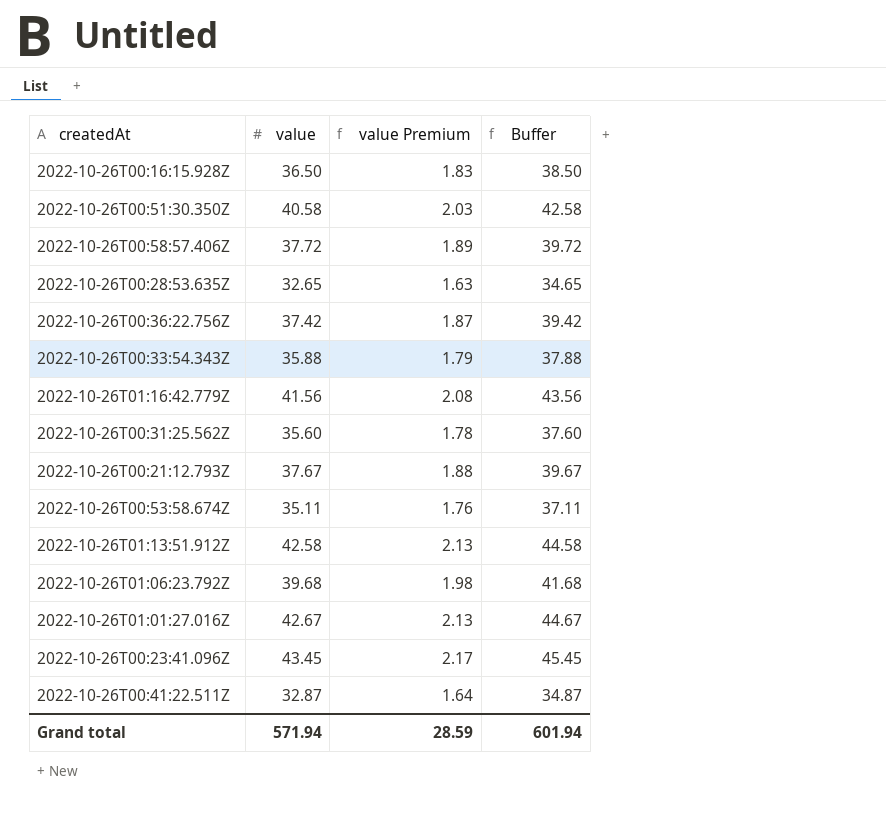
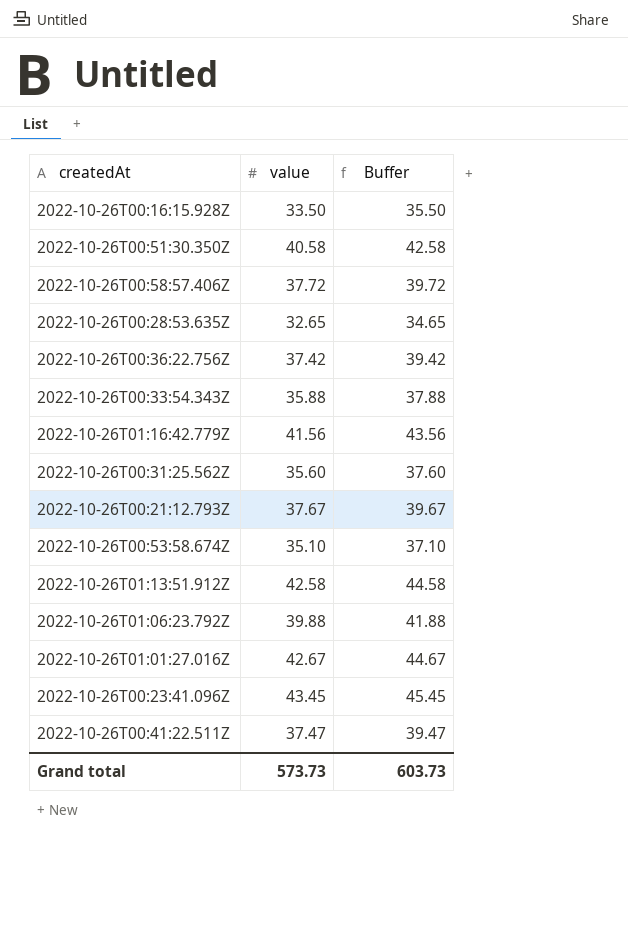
column value Premium | formula: [value] * 0.05 -> none
2022-10-26T00:16:15.928Z | value: 36.50 -> 33.50
2022-10-26T00:16:15.928Z | Buffer: 38.50 -> 35.50
2022-10-26T00:53:58.674Z | value: 35.11 -> 35.10
2022-10-26T00:53:58.674Z | Buffer: 37.11 -> 37.10
2022-10-26T01:06:23.792Z | value: 39.68 -> 39.88
2022-10-26T01:06:23.792Z | Buffer: 41.68 -> 41.88
2022-10-26T00:41:22.511Z | value: 32.87 -> 37.47
2022-10-26T00:41:22.511Z | Buffer: 34.87 -> 39.47
Grand total | value: 571.94 -> 573.73
Grand total | Buffer: 601.94 -> 603.73

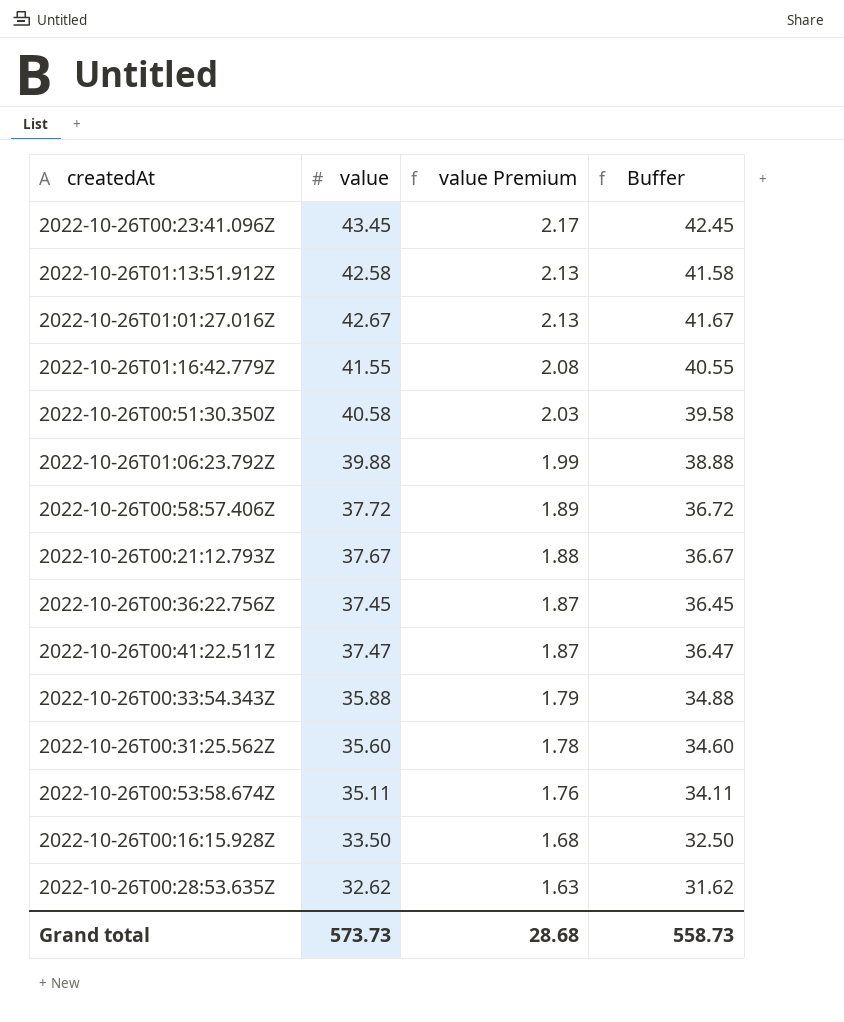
row order: none -> value Premium descending
column value Premium | formula: none -> [value] * 0.05
column Buffer | formula: [value] + 2 -> [value] - 1
2022-10-26T01:16:42.779Z | value: 41.56 -> 41.55
2022-10-26T00:36:22.756Z | value: 37.42 -> 37.45
2022-10-26T00:53:58.674Z | value: 35.10 -> 35.11
2022-10-26T00:28:53.635Z | value: 32.65 -> 32.62
Grand total | Buffer: 603.73 -> 558.73

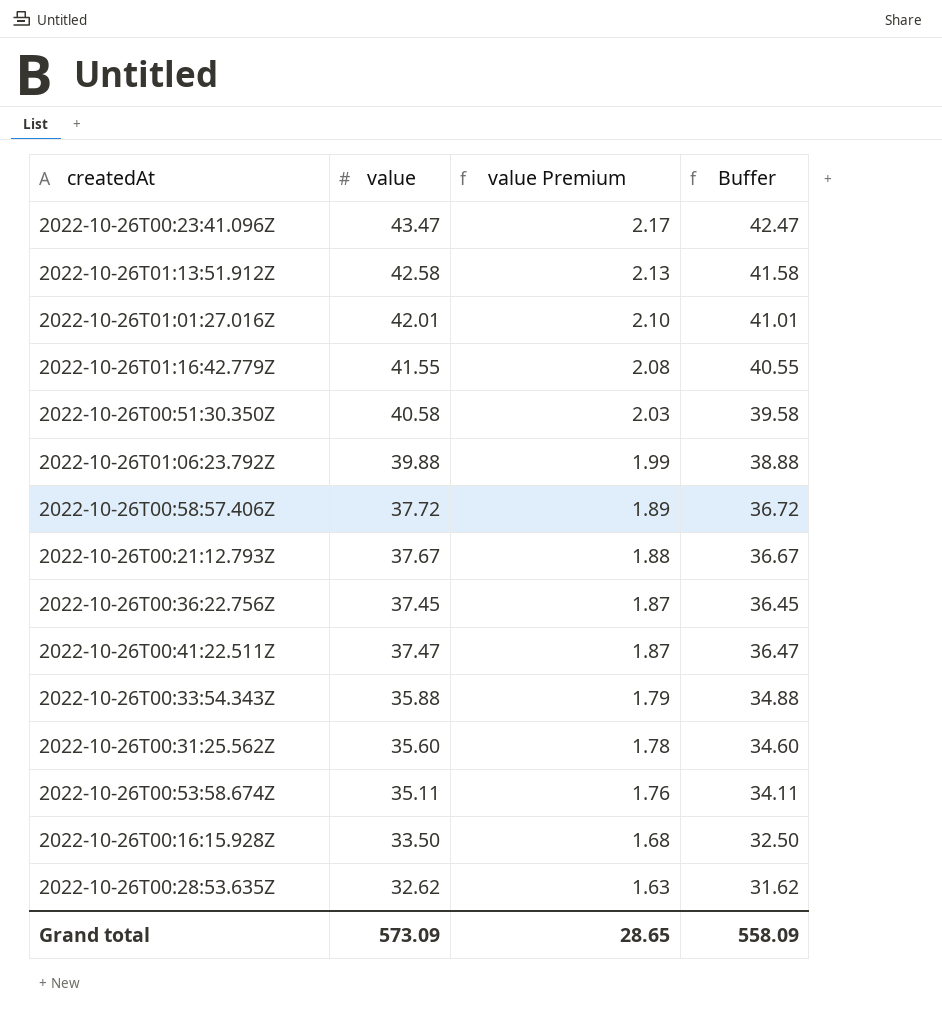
2022-10-26T00:23:41.096Z | value: 43.45 -> 43.47
2022-10-26T00:23:41.096Z | Buffer: 42.45 -> 42.47
2022-10-26T01:01:27.016Z | value: 42.67 -> 42.01
2022-10-26T01:01:27.016Z | value Premium: 2.13 -> 2.10
2022-10-26T01:01:27.016Z | Buffer: 41.67 -> 41.01
Grand total | value: 573.73 -> 573.09
Grand total | value Premium: 28.68 -> 28.65
Grand total | Buffer: 558.73 -> 558.09

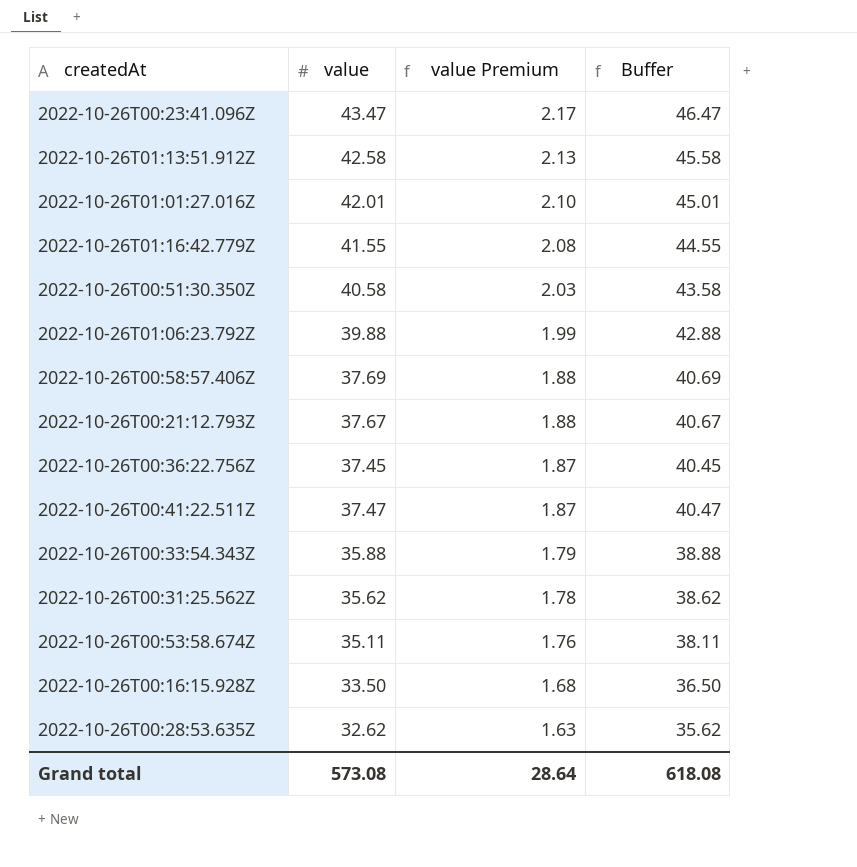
column Buffer | formula: [value] - 1 -> [value] + 3
2022-10-26T00:58:57.406Z | value: 37.72 -> 37.69
2022-10-26T00:58:57.406Z | value Premium: 1.89 -> 1.88
2022-10-26T00:31:25.562Z | value: 35.60 -> 35.62
Grand total | value: 573.09 -> 573.08
Grand total | value Premium: 28.65 -> 28.64
Grand total | Buffer: 558.09 -> 618.08

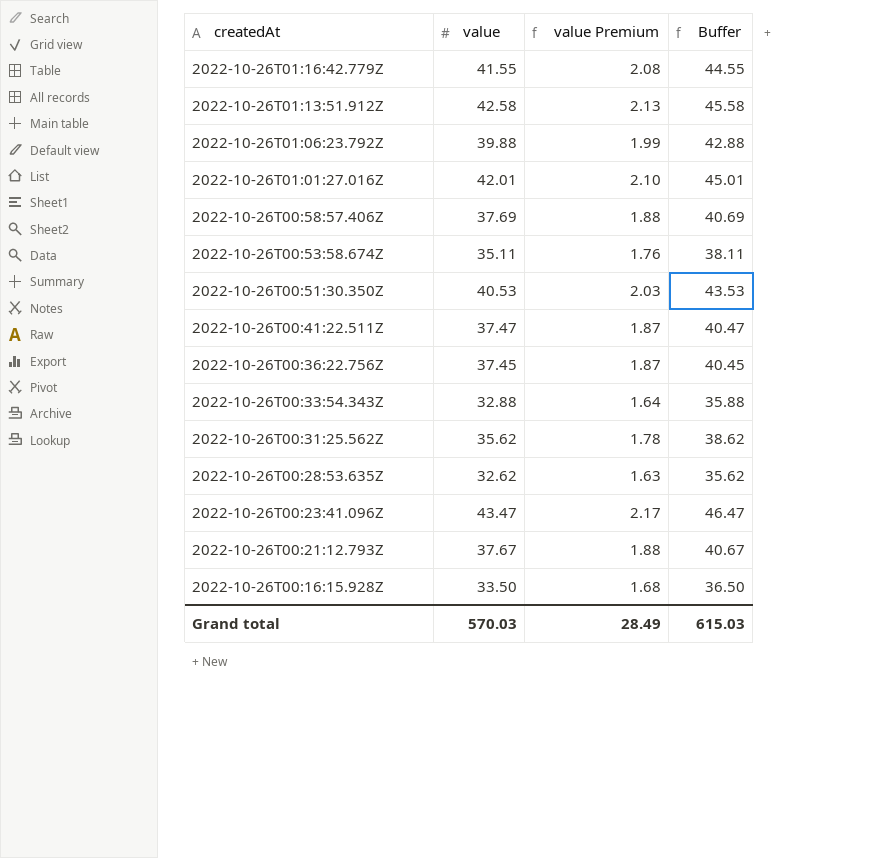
row order: value Premium descending -> createdAt descending
2022-10-26T00:51:30.350Z | value: 40.58 -> 40.53
2022-10-26T00:51:30.350Z | Buffer: 43.58 -> 43.53
2022-10-26T00:33:54.343Z | value: 35.88 -> 32.88
2022-10-26T00:33:54.343Z | value Premium: 1.79 -> 1.64
2022-10-26T00:33:54.343Z | Buffer: 38.88 -> 35.88
Grand total | value: 573.08 -> 570.03
Grand total | value Premium: 28.64 -> 28.49
Grand total | Buffer: 618.08 -> 615.03

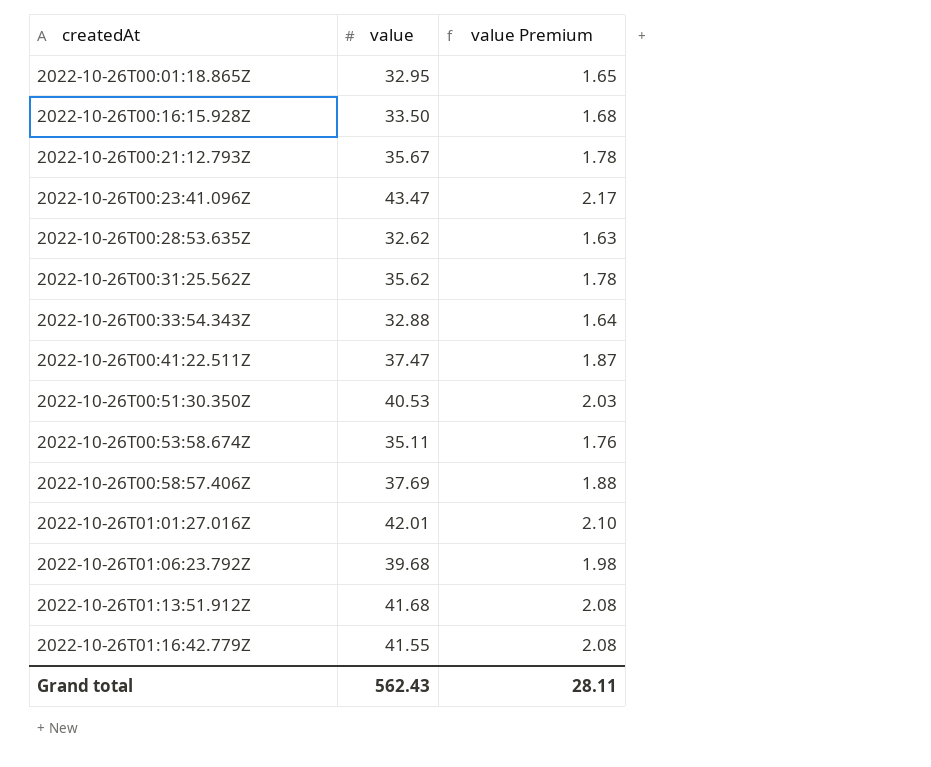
row order: createdAt descending -> createdAt ascending
column Buffer | formula: [value] + 3 -> none
row 2022-10-26T00:36:22.756Z: 37.45 | 1.87 | 40.45 -> none
row 2022-10-26T00:01:18.865Z: none -> 32.95 | 1.65
2022-10-26T00:21:12.793Z | value: 37.67 -> 35.67
2022-10-26T00:21:12.793Z | value Premium: 1.88 -> 1.78
2022-10-26T01:06:23.792Z | value: 39.88 -> 39.68
2022-10-26T01:06:23.792Z | value Premium: 1.99 -> 1.98
2022-10-26T01:13:51.912Z | value: 42.58 -> 41.68
2022-10-26T01:13:51.912Z | value Premium: 2.13 -> 2.08
Grand total | value: 570.03 -> 562.43
Grand total | value Premium: 28.49 -> 28.11

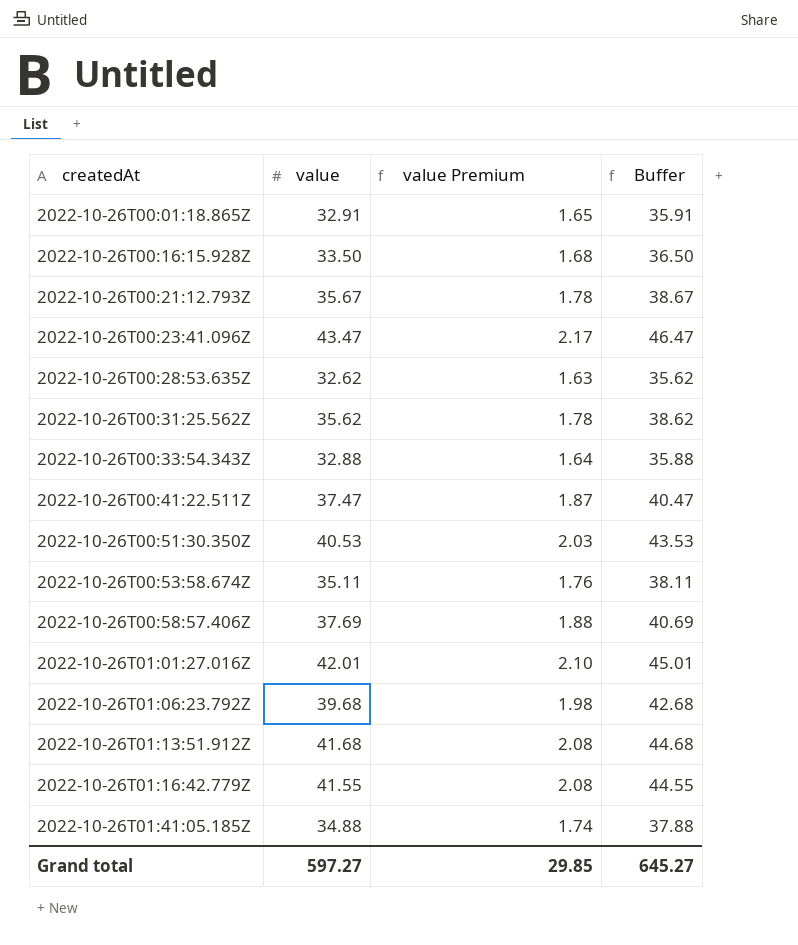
column Buffer | formula: none -> [value] + 3
2022-10-26T00:01:18.865Z | value: 32.95 -> 32.91
row 2022-10-26T01:41:05.185Z: none -> 34.88 | 1.74 | 37.88
Grand total | value: 562.43 -> 597.27
Grand total | value Premium: 28.11 -> 29.85

